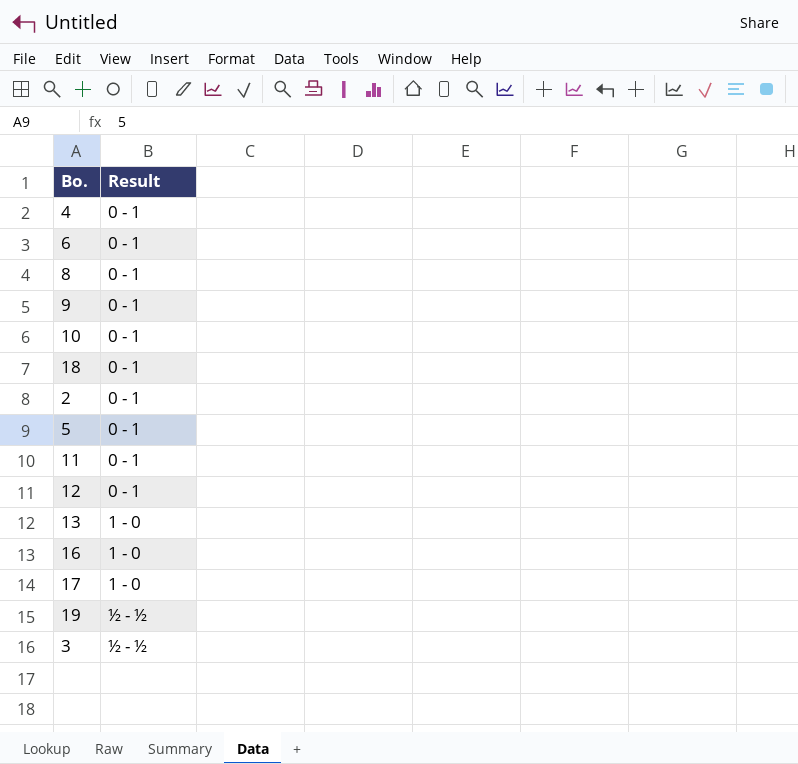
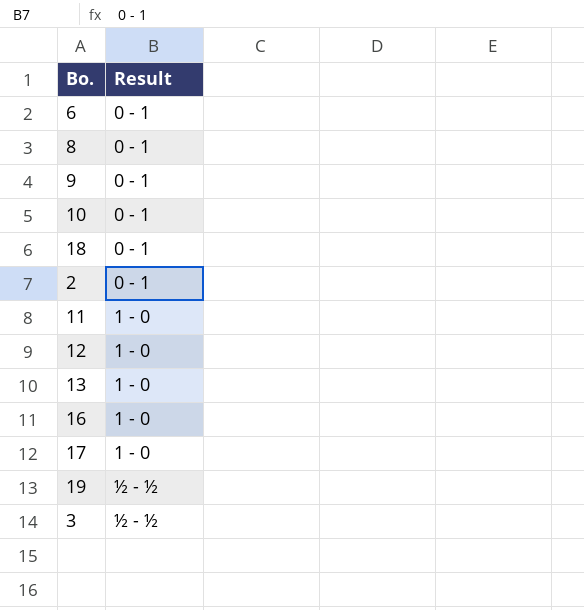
row 4: 0 - 1 -> none
row 5: 0 - 1 -> none
11 | Result: 0 - 1 -> 1 - 0
12 | Result: 0 - 1 -> 1 - 0

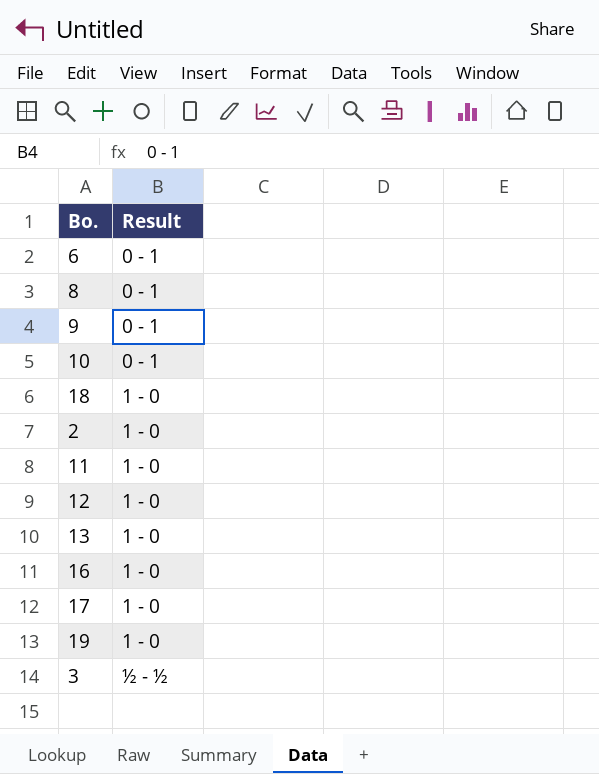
18 | Result: 0 - 1 -> 1 - 0
2 | Result: 0 - 1 -> 1 - 0
19 | Result: ½ - ½ -> 1 - 0

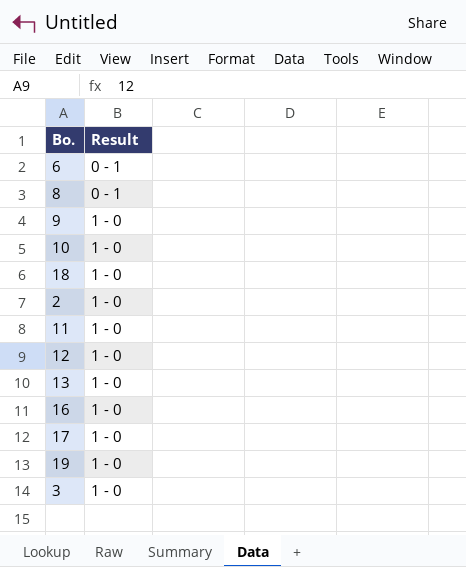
9 | Result: 0 - 1 -> 1 - 0
10 | Result: 0 - 1 -> 1 - 0
3 | Result: ½ - ½ -> 1 - 0

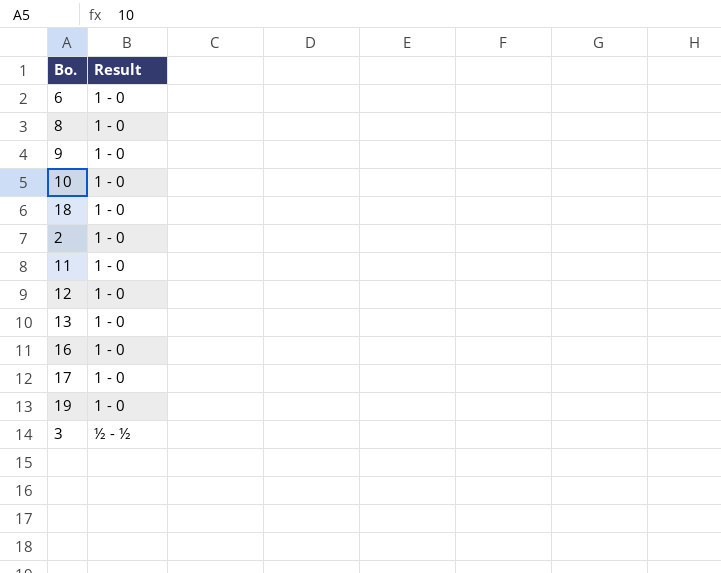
6 | Result: 0 - 1 -> 1 - 0
8 | Result: 0 - 1 -> 1 - 0
3 | Result: 1 - 0 -> ½ - ½

